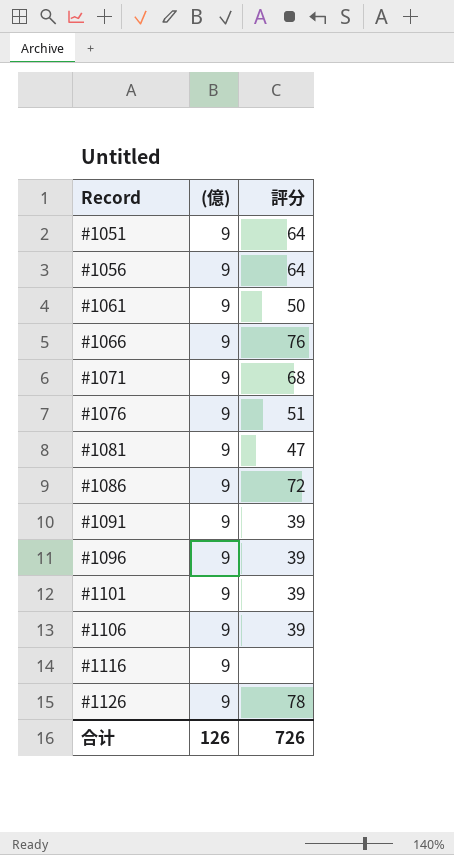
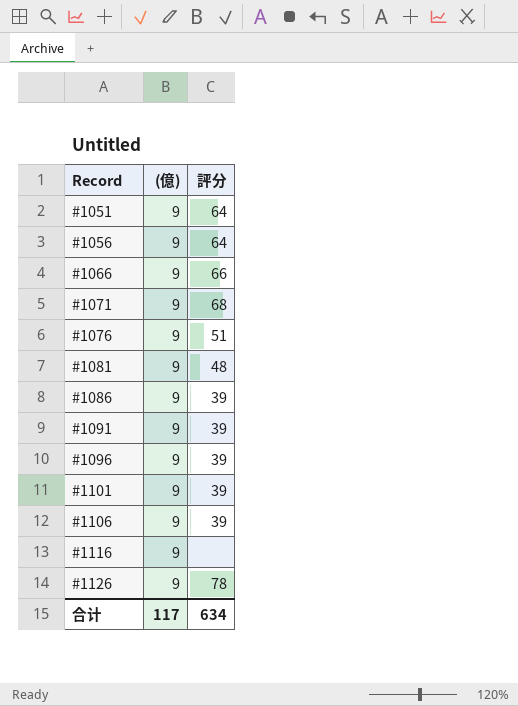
row #1061: 9 | 50 -> none
#1066 | 評分: 76 -> 66
#1081 | 評分: 47 -> 48
#1086 | 評分: 72 -> 39
合计 | (億): 126 -> 117
合计 | 評分: 726 -> 634

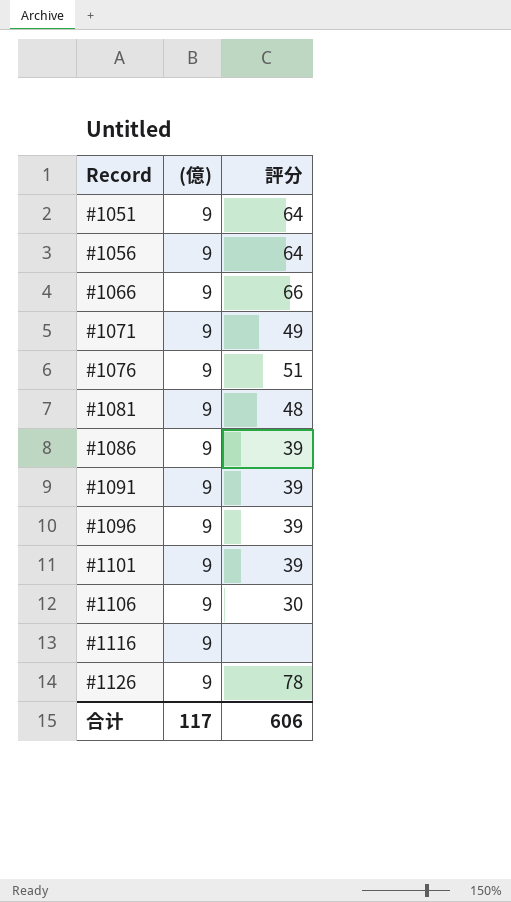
#1071 | 評分: 68 -> 49
#1106 | 評分: 39 -> 30
合计 | 評分: 634 -> 606

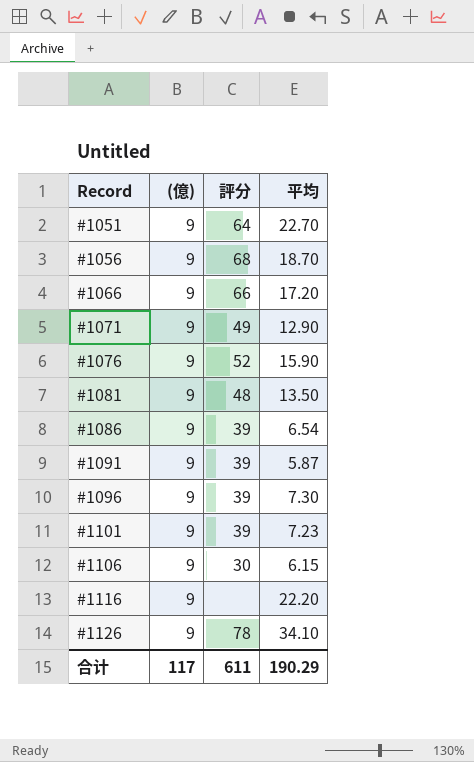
column 平均 | position: none -> 4
#1056 | 評分: 64 -> 68
#1076 | 評分: 51 -> 52
合计 | 評分: 606 -> 611

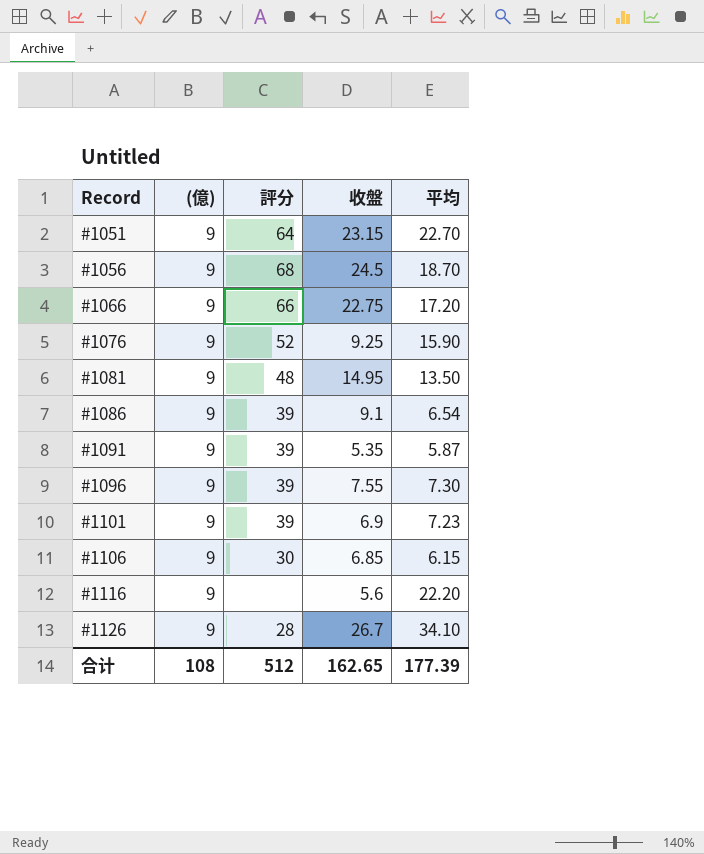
column 收盤 | position: none -> 4
row #1071: 9 | 49 | 12.90 -> none
#1126 | 評分: 78 -> 28
合计 | (億): 117 -> 108
合计 | 評分: 611 -> 512
合计 | 平均: 190.29 -> 177.39

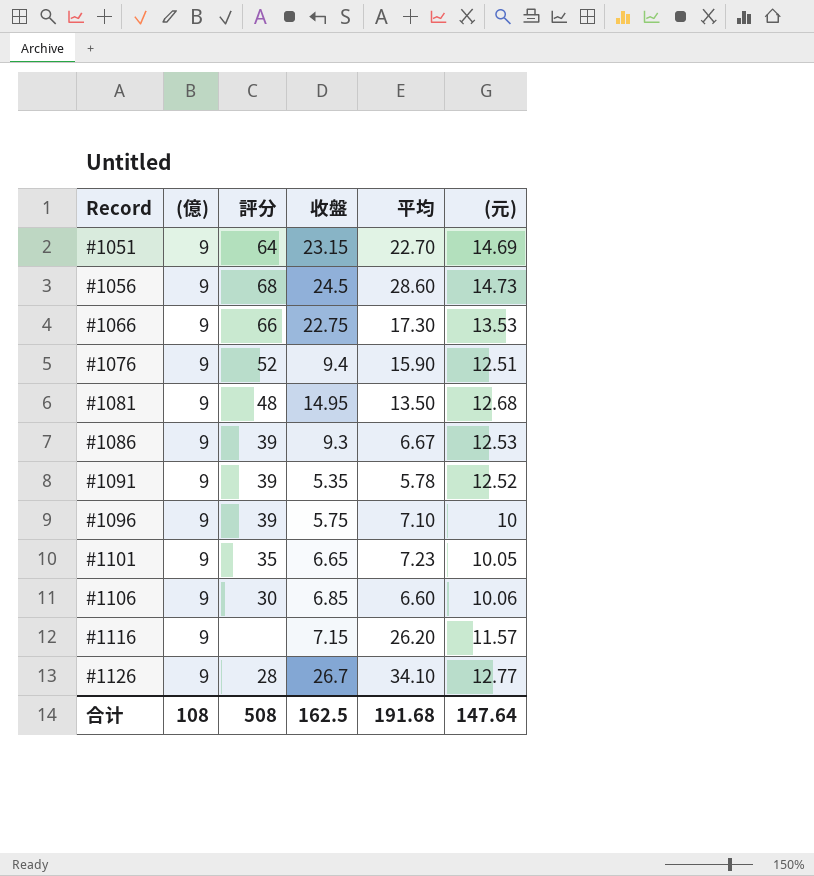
column (元) | position: none -> 6
#1056 | 平均: 18.70 -> 28.60
#1066 | 平均: 17.20 -> 17.30
#1076 | 收盤: 9.25 -> 9.4
#1086 | 收盤: 9.1 -> 9.3
#1086 | 平均: 6.54 -> 6.67
#1091 | 平均: 5.87 -> 5.78
#1096 | 收盤: 7.55 -> 5.75
#1096 | 平均: 7.30 -> 7.10
#1101 | 評分: 39 -> 35
#1101 | 收盤: 6.9 -> 6.65
#1106 | 平均: 6.15 -> 6.60
#1116 | 收盤: 5.6 -> 7.15
#1116 | 平均: 22.20 -> 26.20
合计 | 評分: 512 -> 508
合计 | 收盤: 162.65 -> 162.5
合计 | 平均: 177.39 -> 191.68

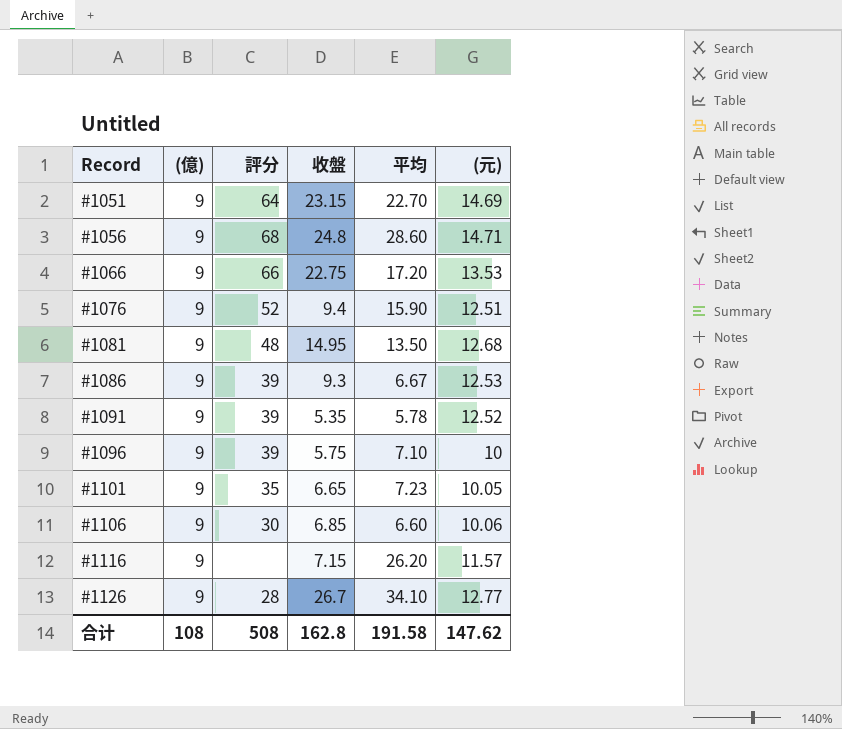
#1056 | 收盤: 24.5 -> 24.8
#1056 | (元): 14.73 -> 14.71
#1066 | 平均: 17.30 -> 17.20
合计 | 收盤: 162.5 -> 162.8
合计 | 平均: 191.68 -> 191.58
合计 | (元): 147.64 -> 147.62

